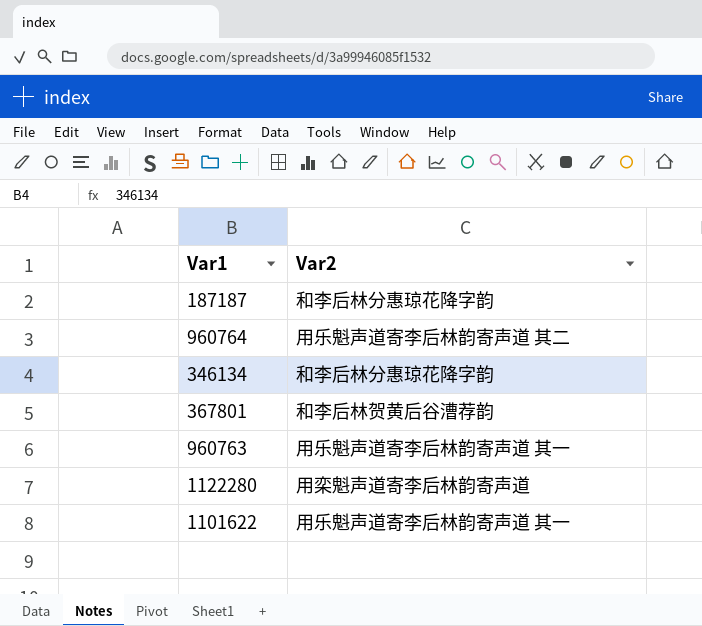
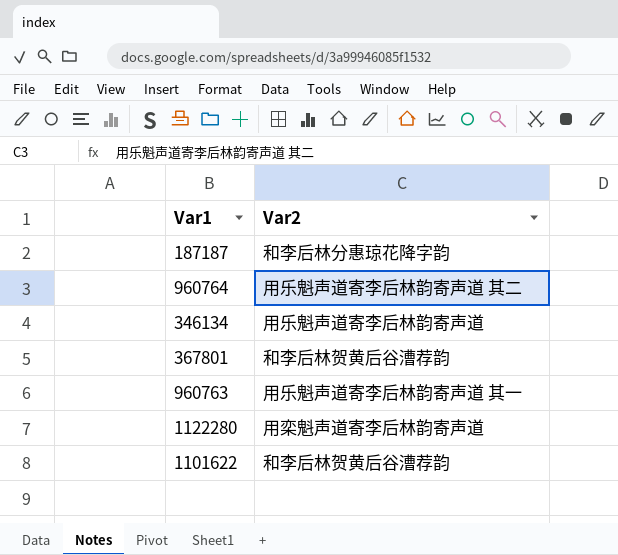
346134 | Var2: 和李后林分惠琼花降字韵 -> 用乐魁声道寄李后林韵寄声道
1101622 | Var2: 用乐魁声道寄李后林韵寄声道 其一 -> 和李后林贺黄后谷漕荐韵

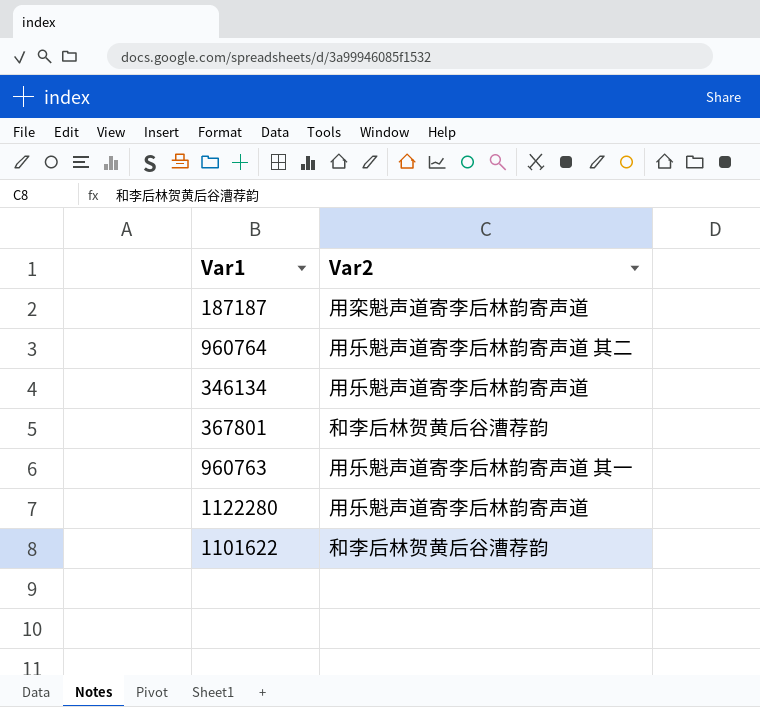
187187 | Var2: 和李后林分惠琼花降字韵 -> 用栾魁声道寄李后林韵寄声道
1122280 | Var2: 用栾魁声道寄李后林韵寄声道 -> 用乐魁声道寄李后林韵寄声道

